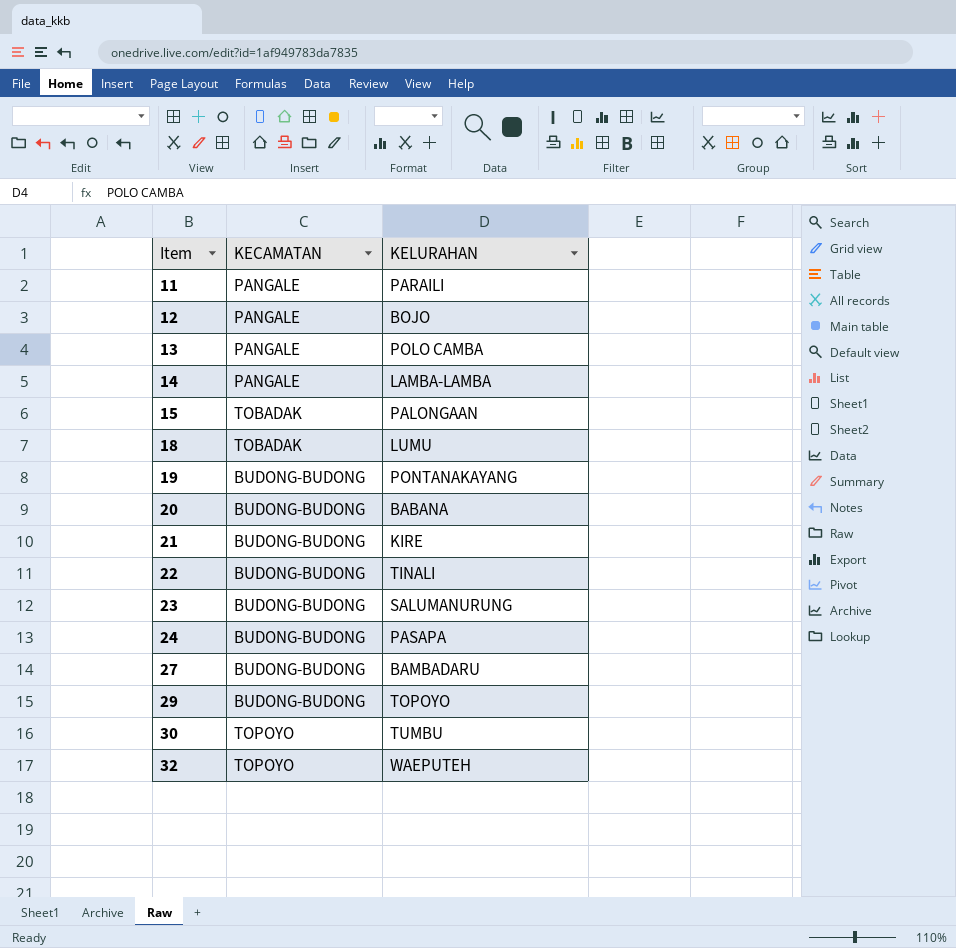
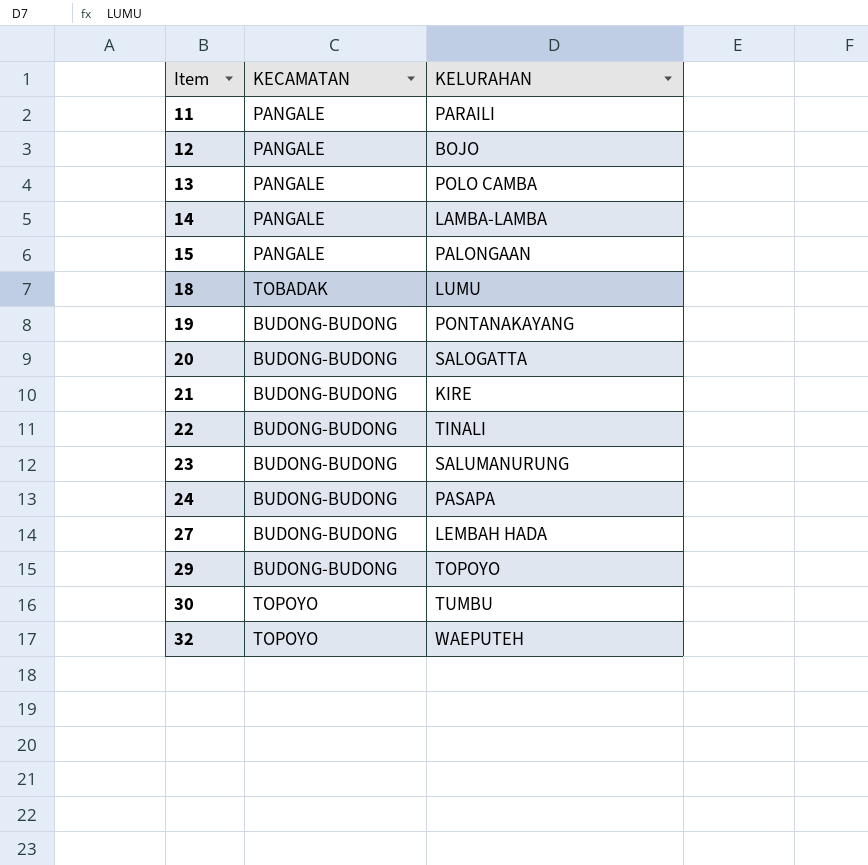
15 | KECAMATAN: TOBADAK -> PANGALE
20 | KELURAHAN: BABANA -> SALOGATTA
27 | KELURAHAN: BAMBADARU -> LEMBAH HADA

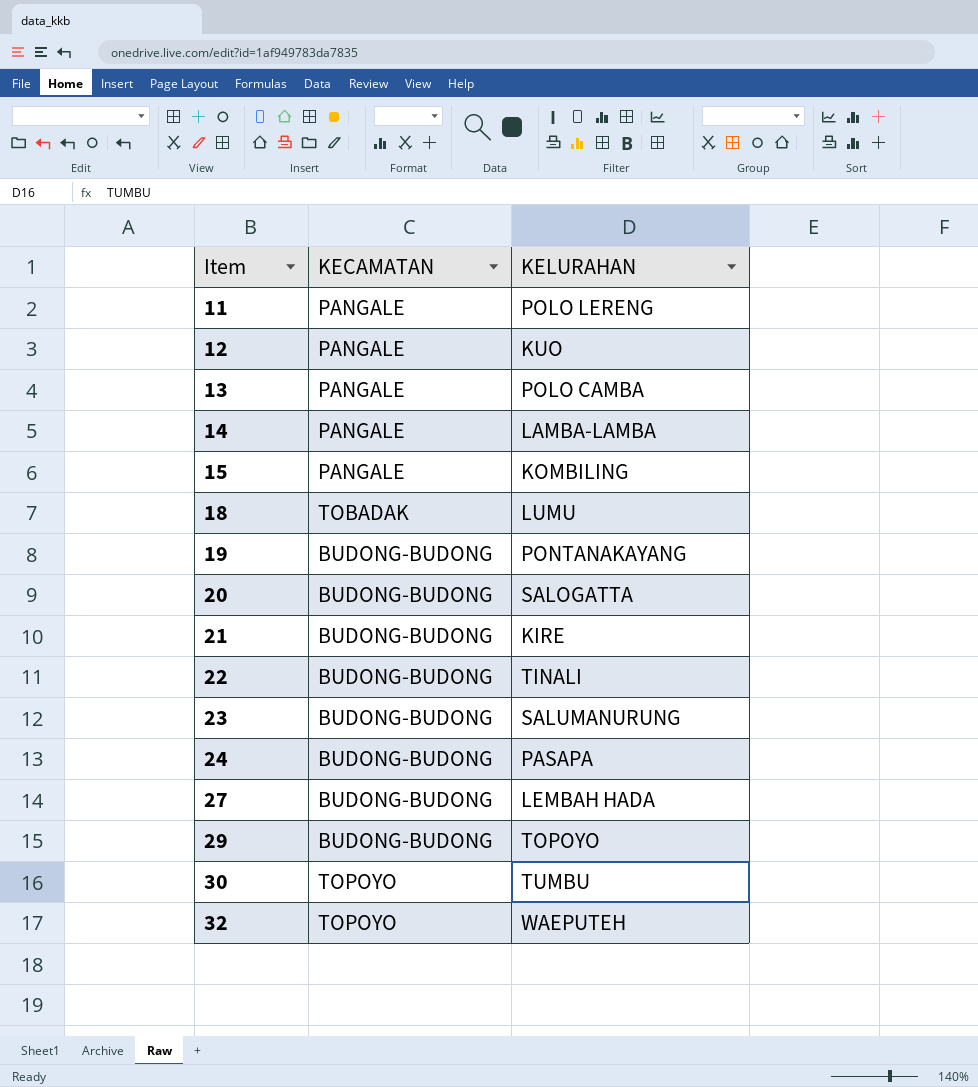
11 | KELURAHAN: PARAILI -> POLO LERENG
12 | KELURAHAN: BOJO -> KUO
15 | KELURAHAN: PALONGAAN -> KOMBILING

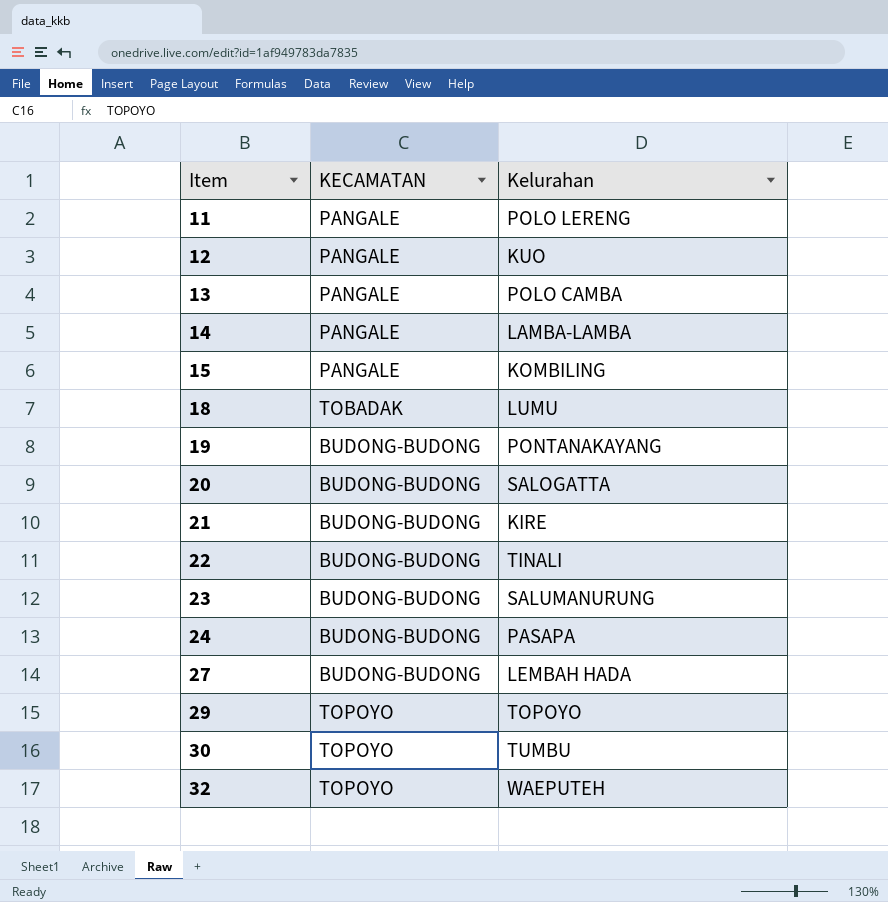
column name: KELURAHAN -> Kelurahan
29 | KECAMATAN: BUDONG-BUDONG -> TOPOYO

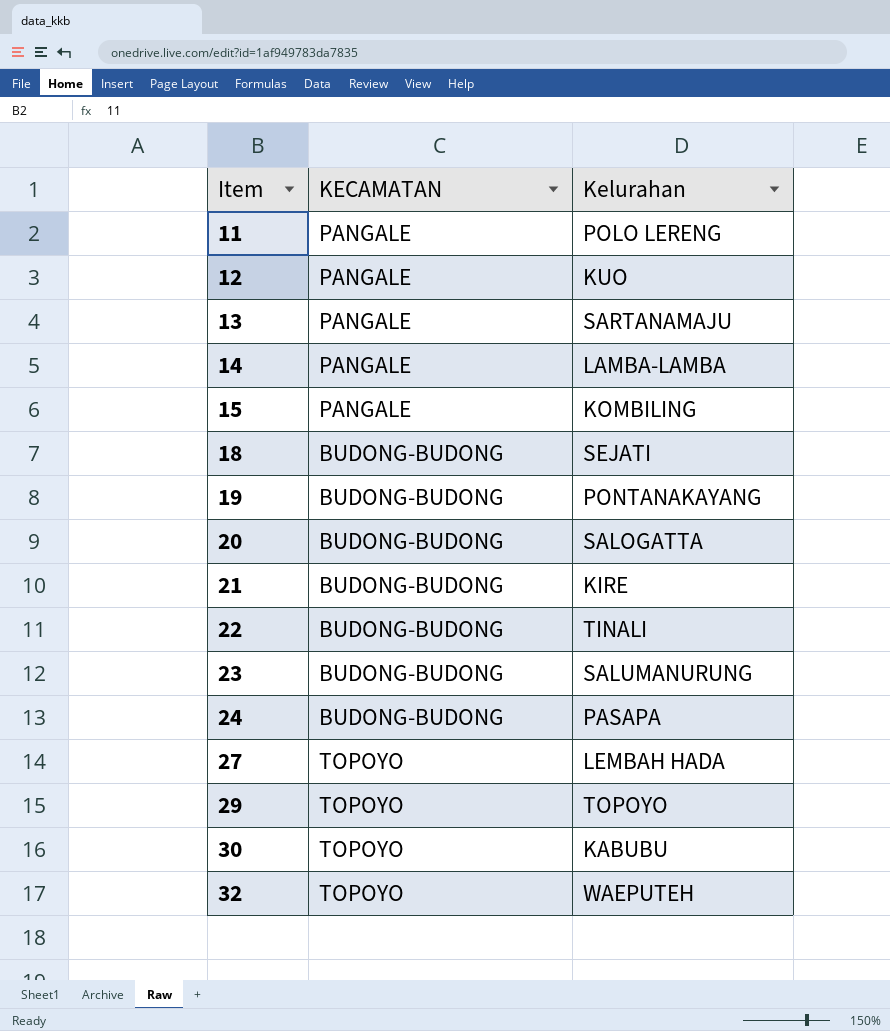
13 | Kelurahan: POLO CAMBA -> SARTANAMAJU
18 | KECAMATAN: TOBADAK -> BUDONG-BUDONG
18 | Kelurahan: LUMU -> SEJATI
27 | KECAMATAN: BUDONG-BUDONG -> TOPOYO
30 | Kelurahan: TUMBU -> KABUBU

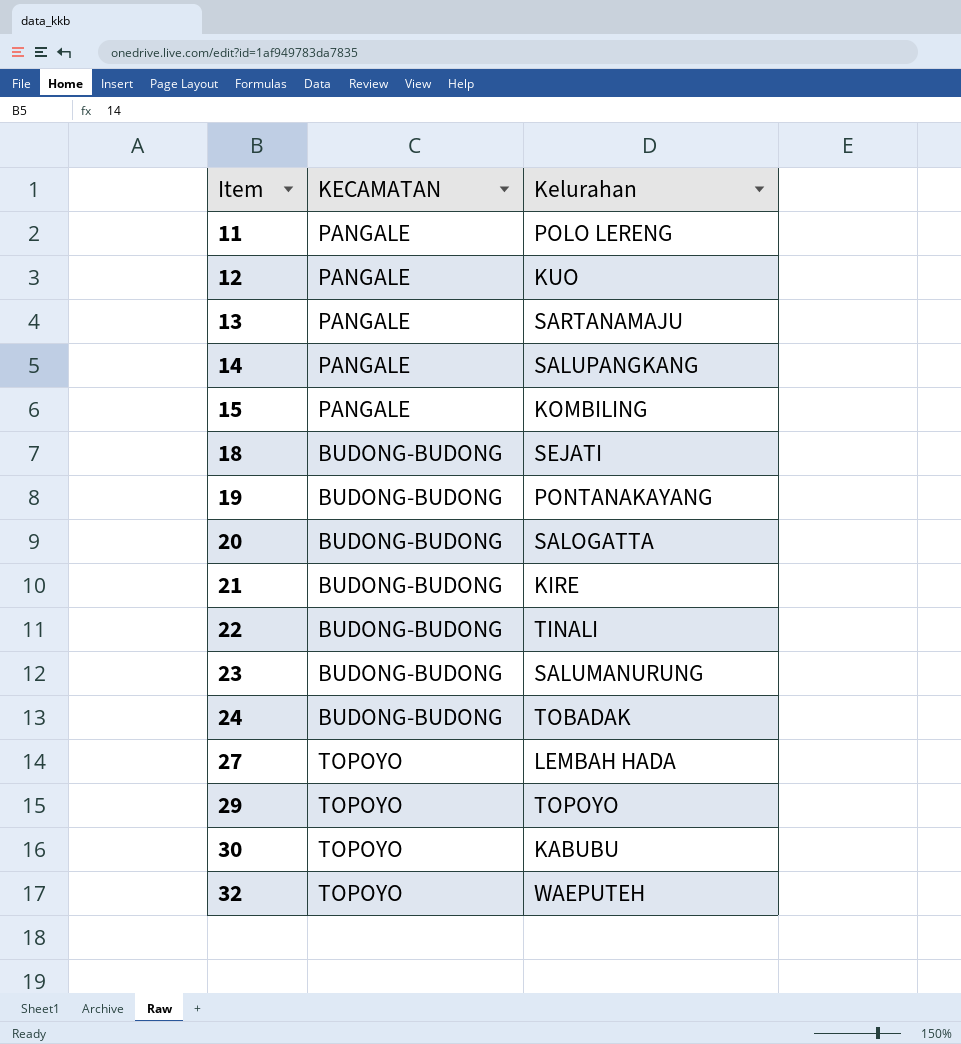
14 | Kelurahan: LAMBA-LAMBA -> SALUPANGKANG
24 | Kelurahan: PASAPA -> TOBADAK

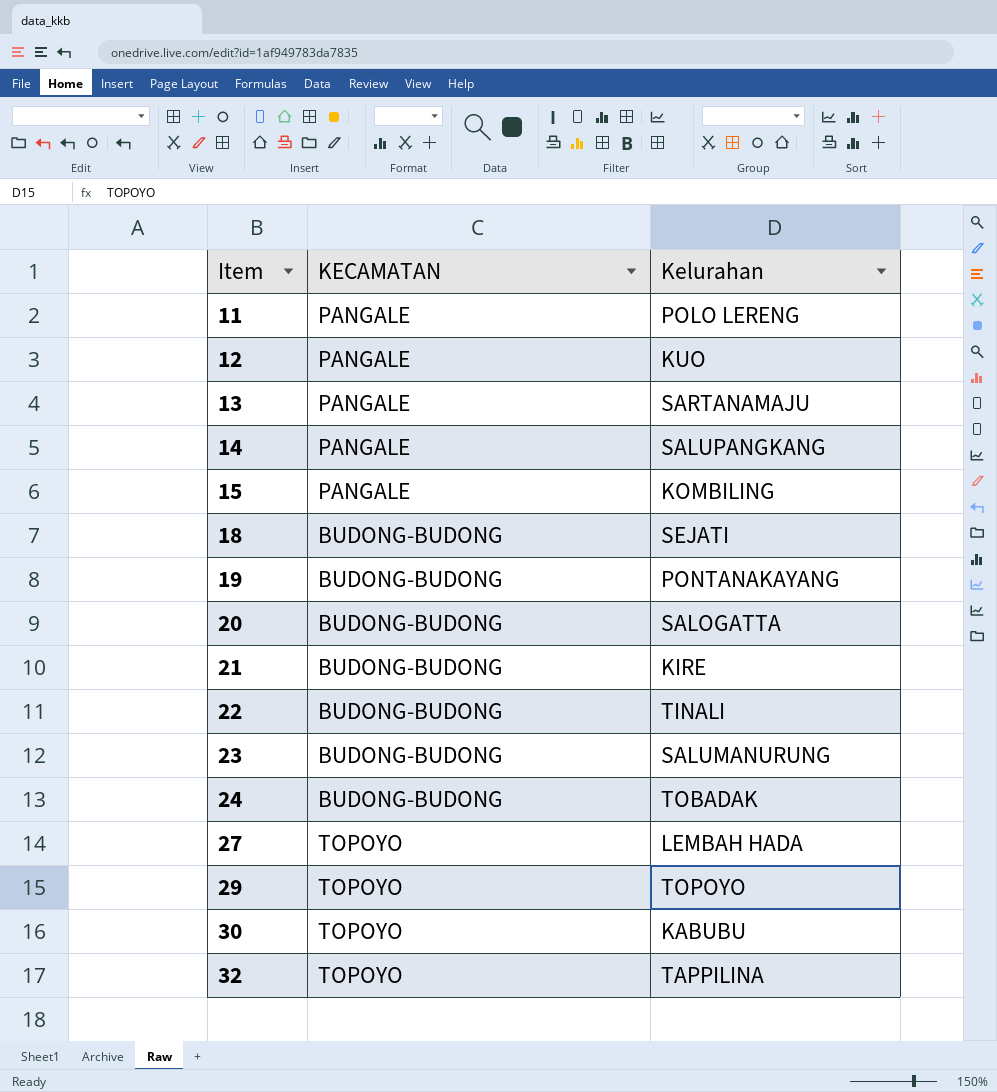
32 | Kelurahan: WAEPUTEH -> TAPPILINA

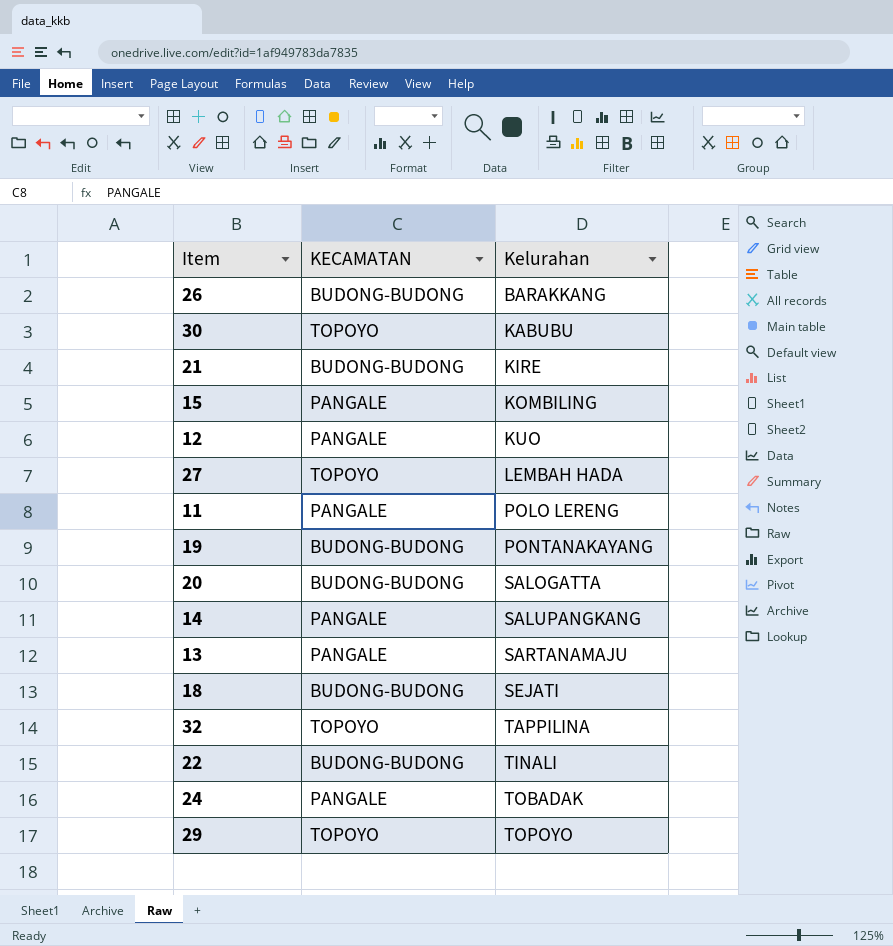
row order: Item ascending -> Kelurahan ascending
row 23: BUDONG-BUDONG | SALUMANURUNG -> none
row 26: none -> BUDONG-BUDONG | BARAKKANG
24 | KECAMATAN: BUDONG-BUDONG -> PANGALE

